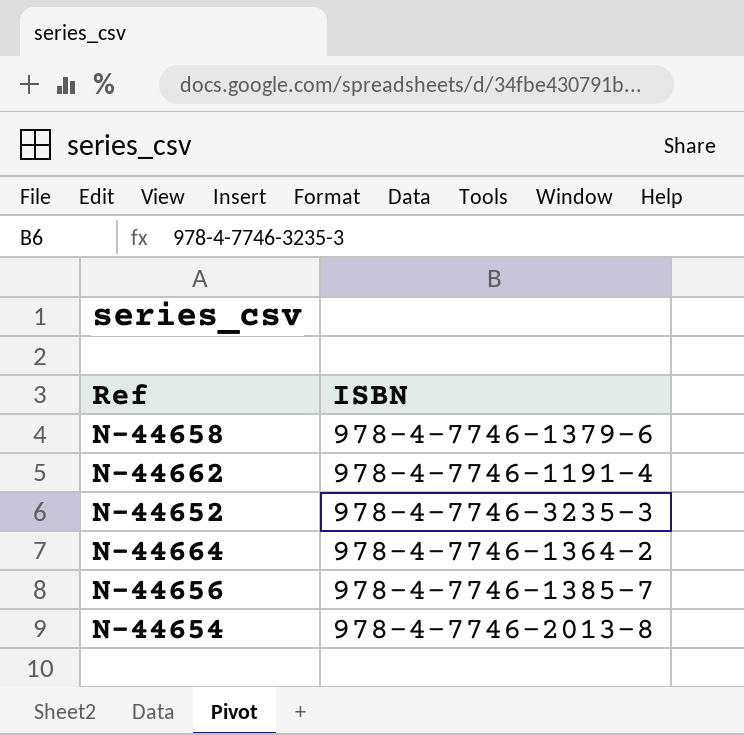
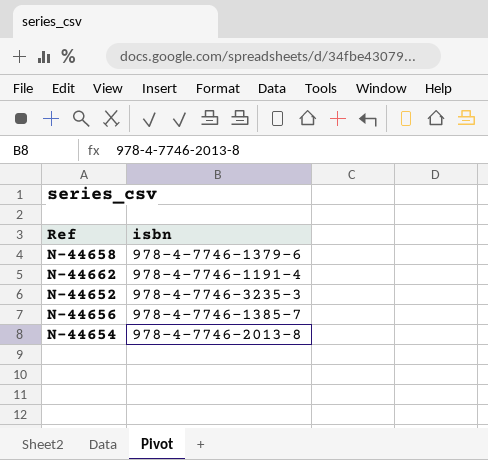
column name: ISBN -> isbn
row N-44664: 978-4-7746-1364-2 -> none

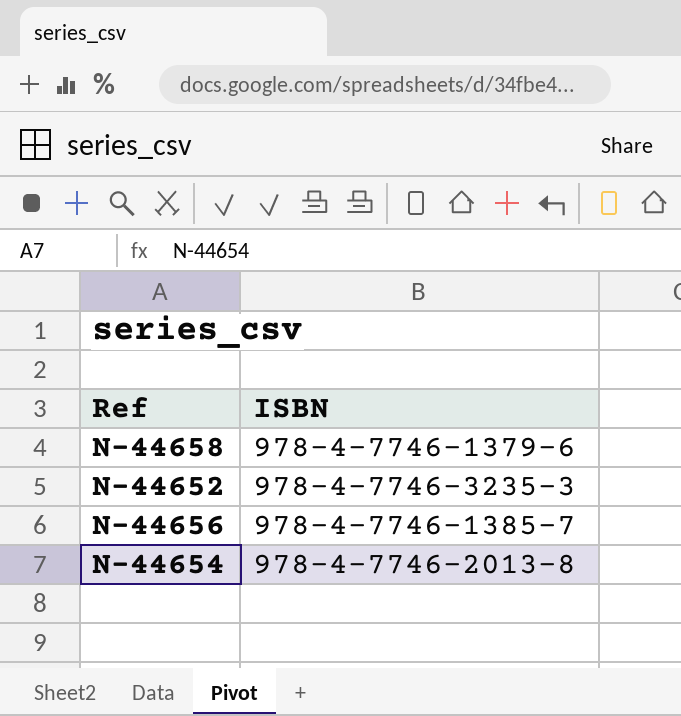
column name: isbn -> ISBN
row N-44662: 978-4-7746-1191-4 -> none

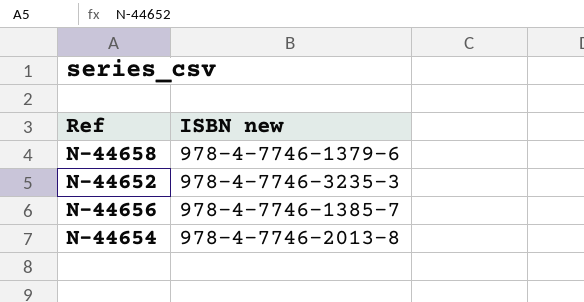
column name: ISBN -> ISBN new

